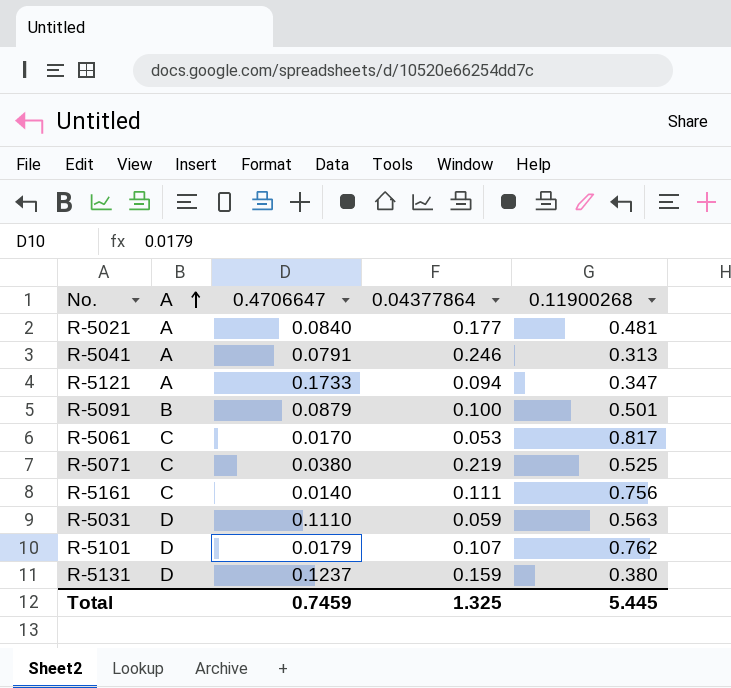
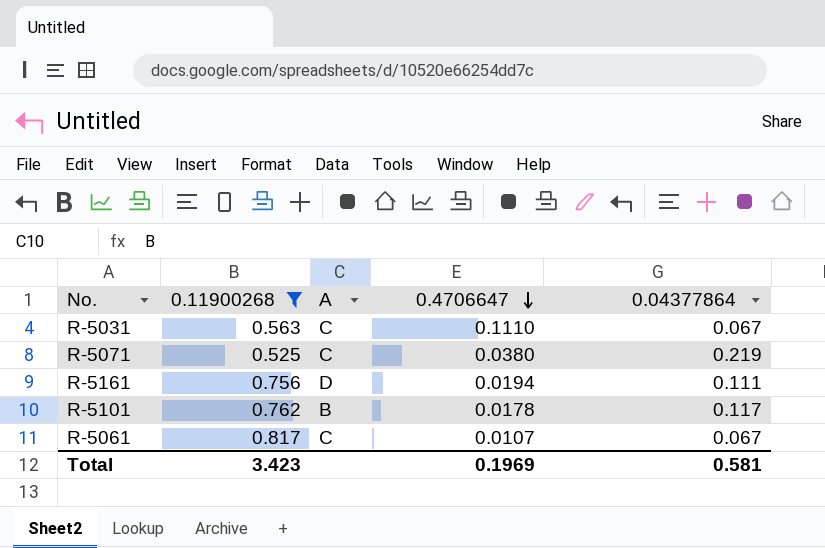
filter: none -> 0.11900268 >= 0.525
row order: A ascending -> 0.4706647 descending
column 0.11900268 | position: 5 -> 2
R-5031 | A: D -> C
R-5031 | 0.04377864: 0.059 -> 0.067
R-5161 | A: C -> D
R-5161 | 0.4706647: 0.0140 -> 0.0194
R-5101 | A: D -> B
R-5101 | 0.4706647: 0.0179 -> 0.0178
R-5101 | 0.04377864: 0.107 -> 0.117
R-5061 | 0.4706647: 0.0170 -> 0.0107
R-5061 | 0.04377864: 0.053 -> 0.067
Total | 0.11900268: 5.445 -> 3.423
Total | 0.4706647: 0.7459 -> 0.1969
Total | 0.04377864: 1.325 -> 0.581

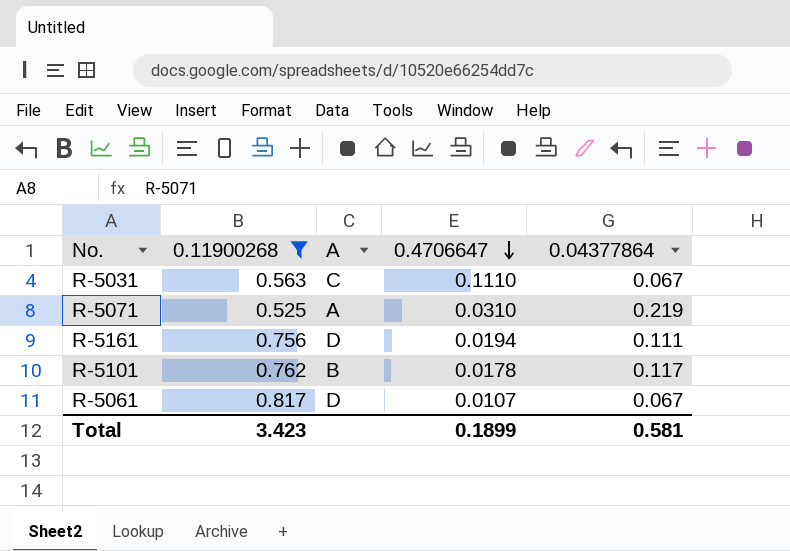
R-5071 | A: C -> A
R-5071 | 0.4706647: 0.0380 -> 0.0310
R-5061 | A: C -> D
Total | 0.4706647: 0.1969 -> 0.1899

